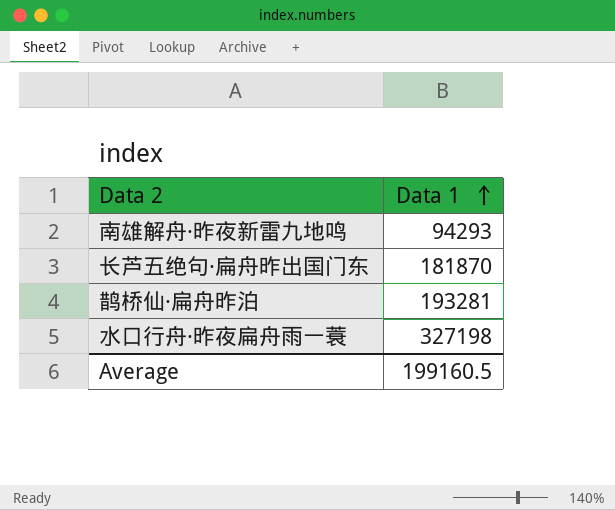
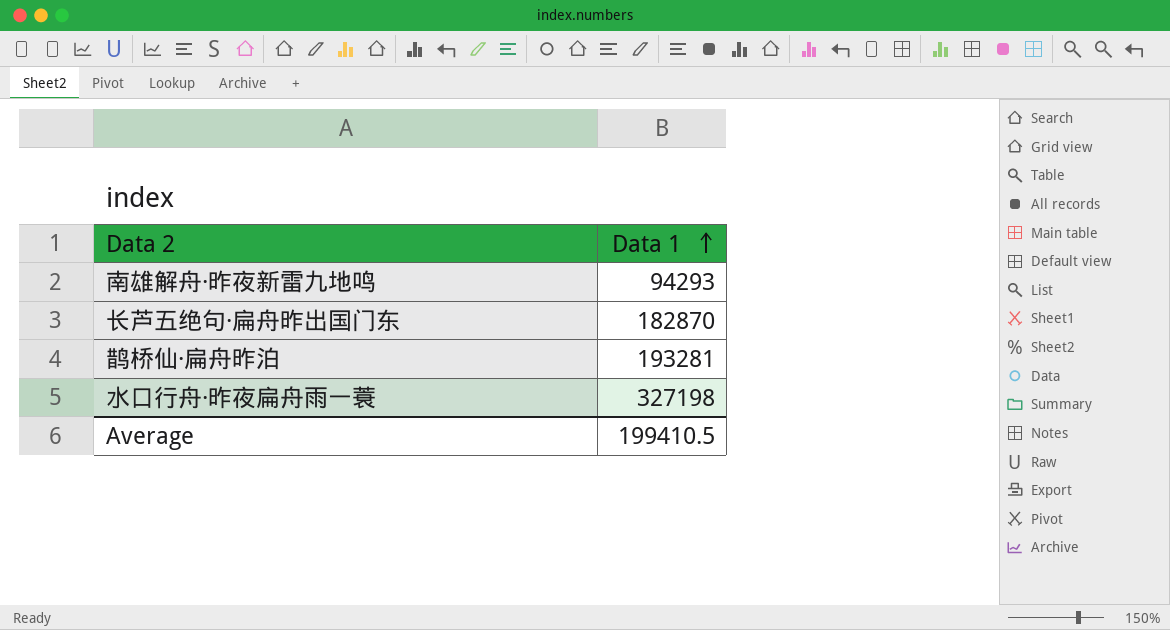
长芦五绝句·扁舟昨出国门东 | Data 1: 181870 -> 182870
Average | Data 1: 199160.5 -> 199410.5

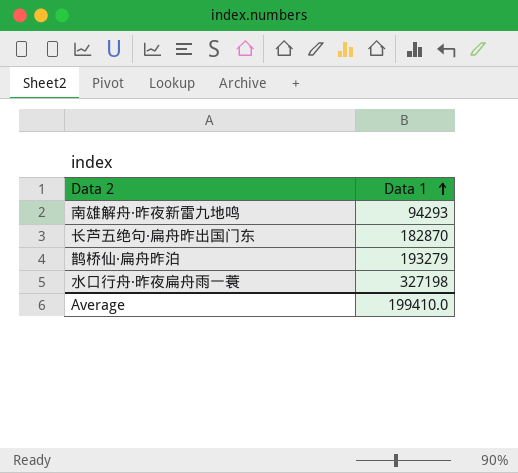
鹊桥仙·扁舟昨泊 | Data 1: 193281 -> 193279
Average | Data 1: 199410.5 -> 199410.0

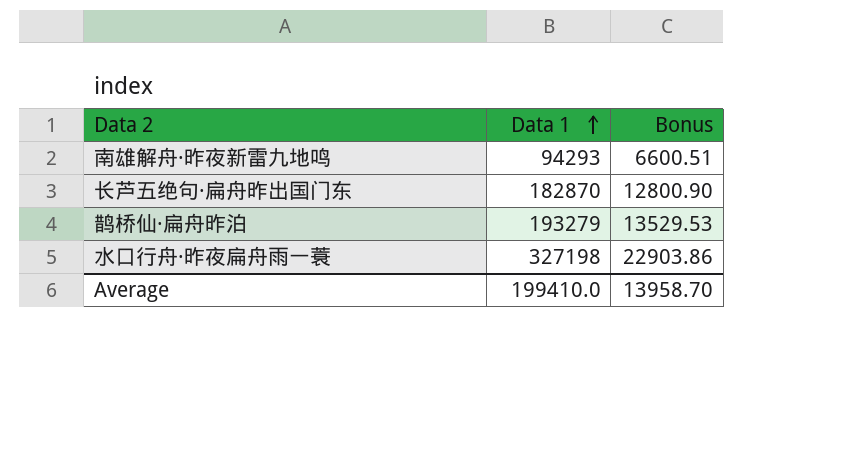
column Bonus | formula: none -> [Data 1] * 0.07

